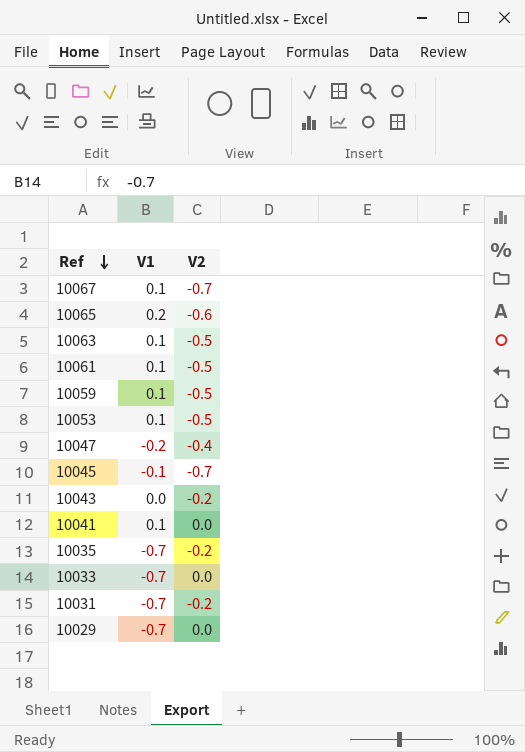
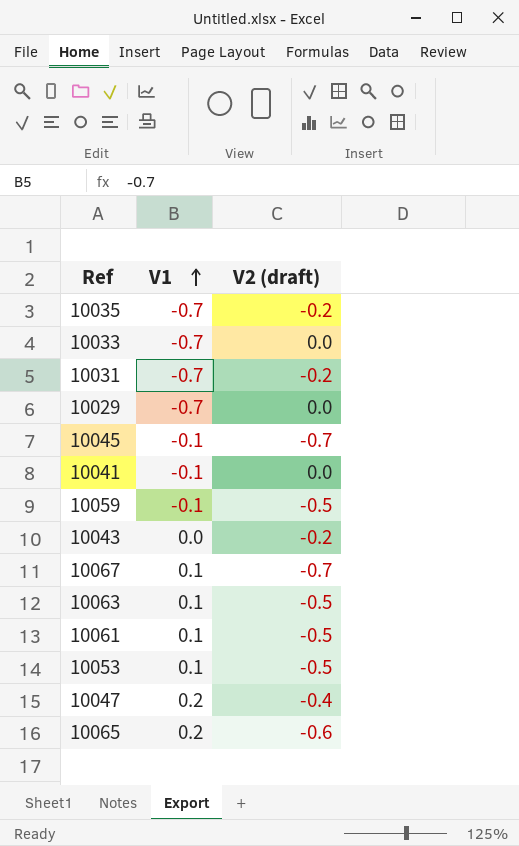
row order: Ref descending -> V1 ascending
column name: V2 -> V2 (draft)
10041 | V1: 0.1 -> -0.1
10059 | V1: 0.1 -> -0.1
10047 | V1: -0.2 -> 0.2

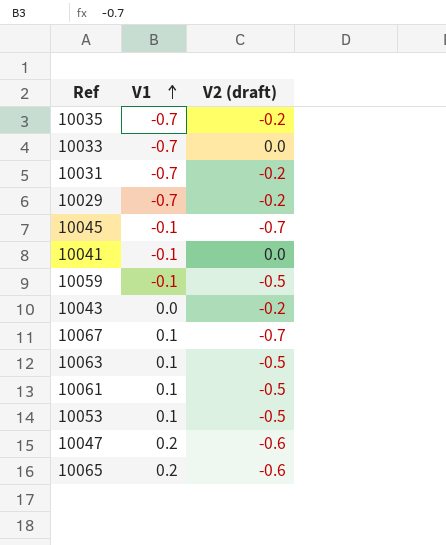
10029 | V2 (draft): 0.0 -> -0.2
10047 | V2 (draft): -0.4 -> -0.6

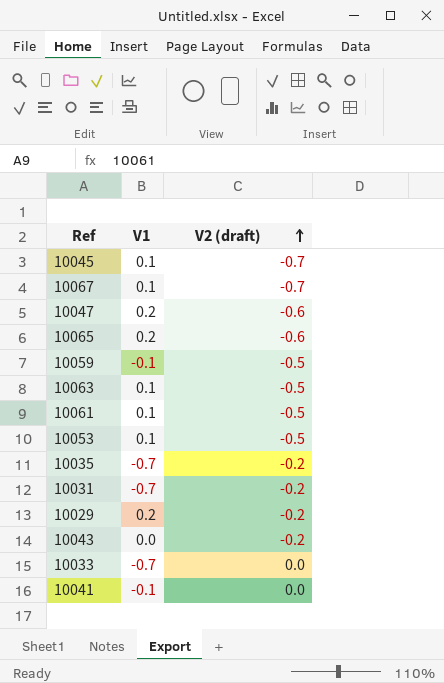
row order: V1 ascending -> V2 (draft) ascending
10045 | V1: -0.1 -> 0.1
10029 | V1: -0.7 -> 0.2

